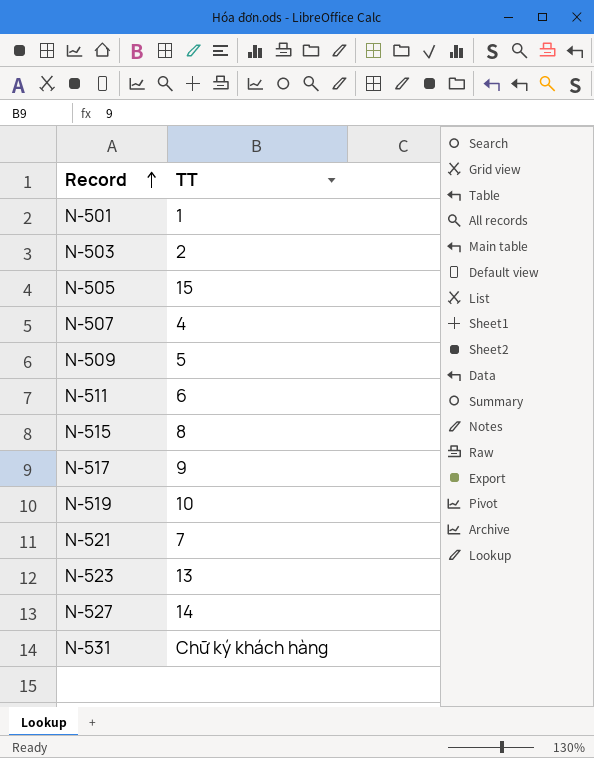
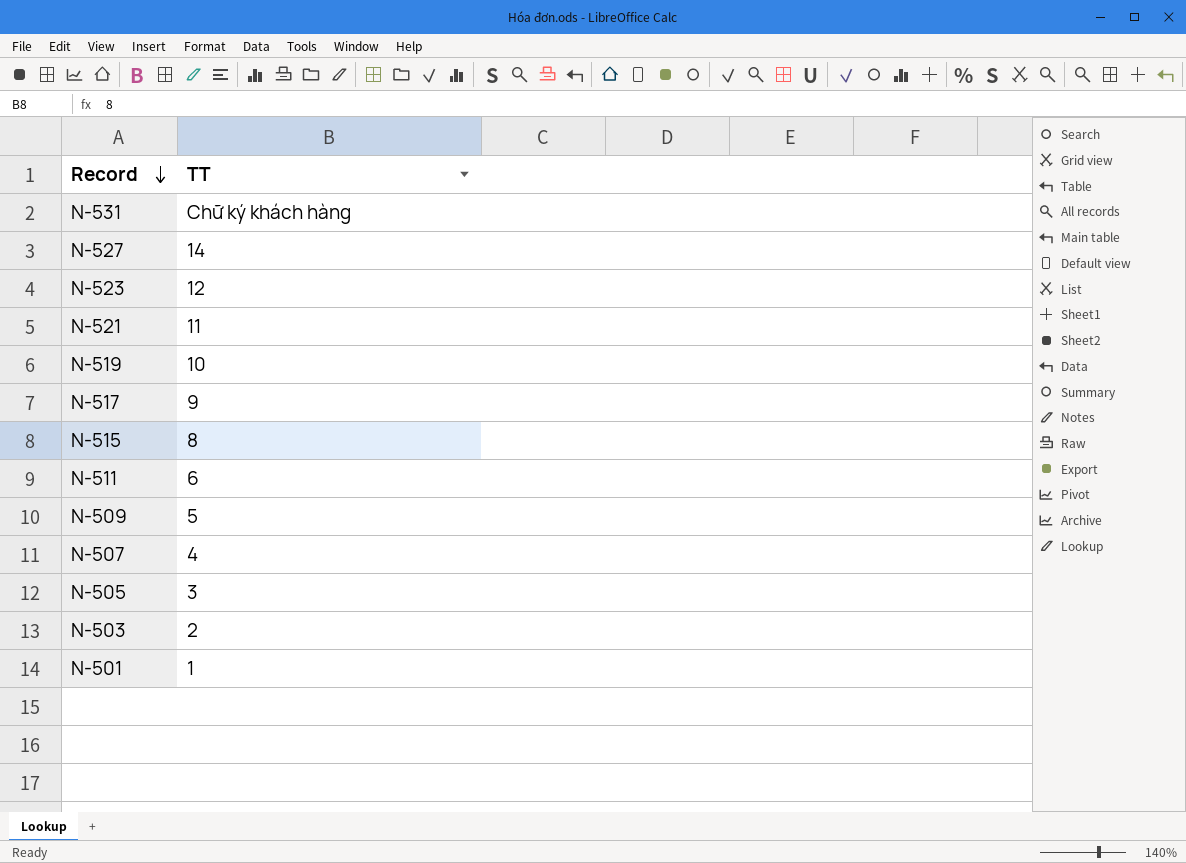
row order: Record ascending -> Record descending
N-523 | TT: 13 -> 12
N-521 | TT: 7 -> 11
N-505 | TT: 15 -> 3

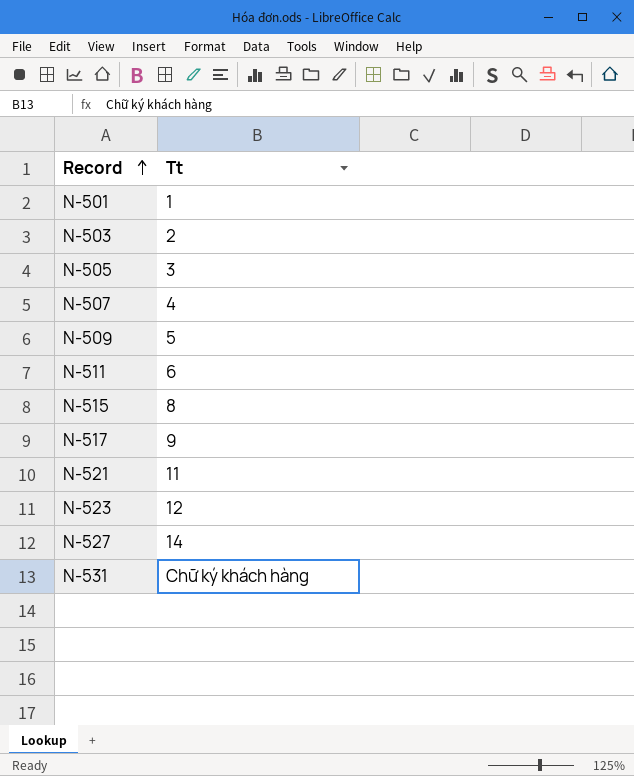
row order: Record descending -> Record ascending
column name: TT -> Tt
row N-519: 10 -> none

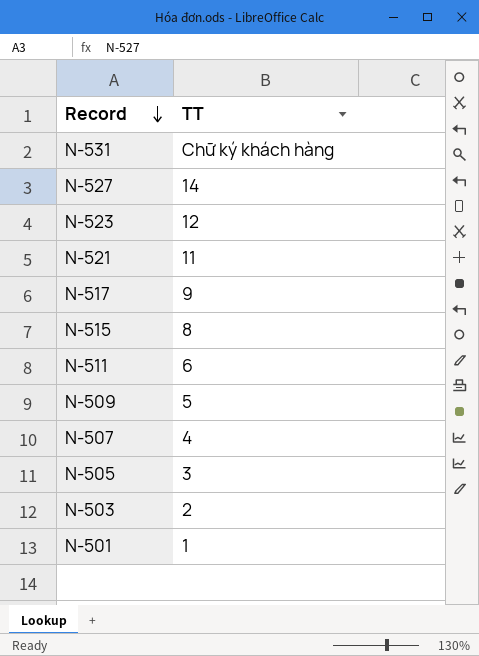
row order: Record ascending -> Record descending
column name: Tt -> TT

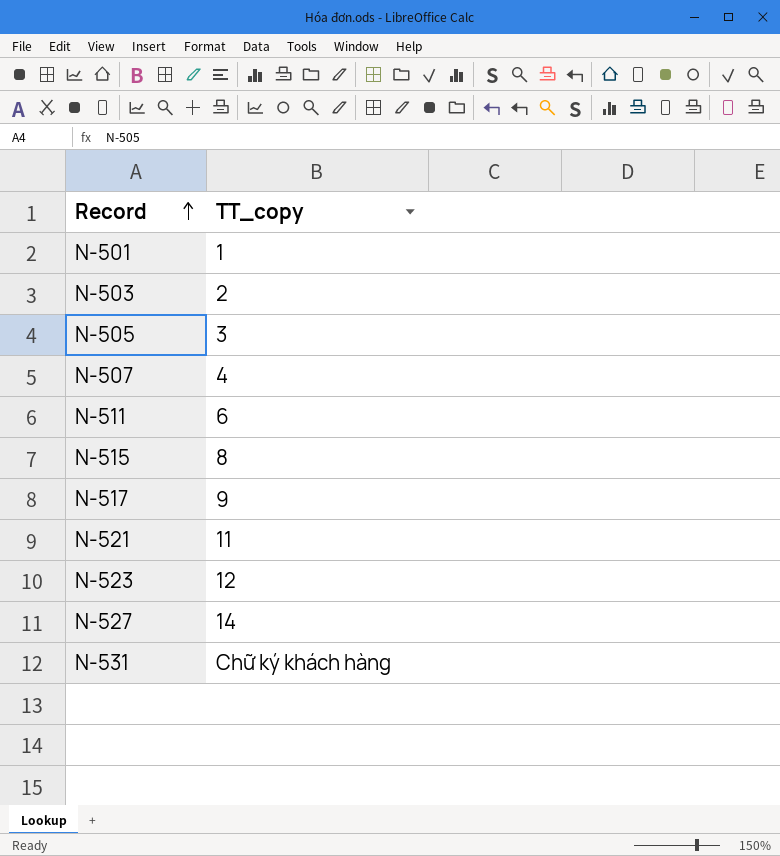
row order: Record descending -> Record ascending
column name: TT -> TT_copy
row N-509: 5 -> none

